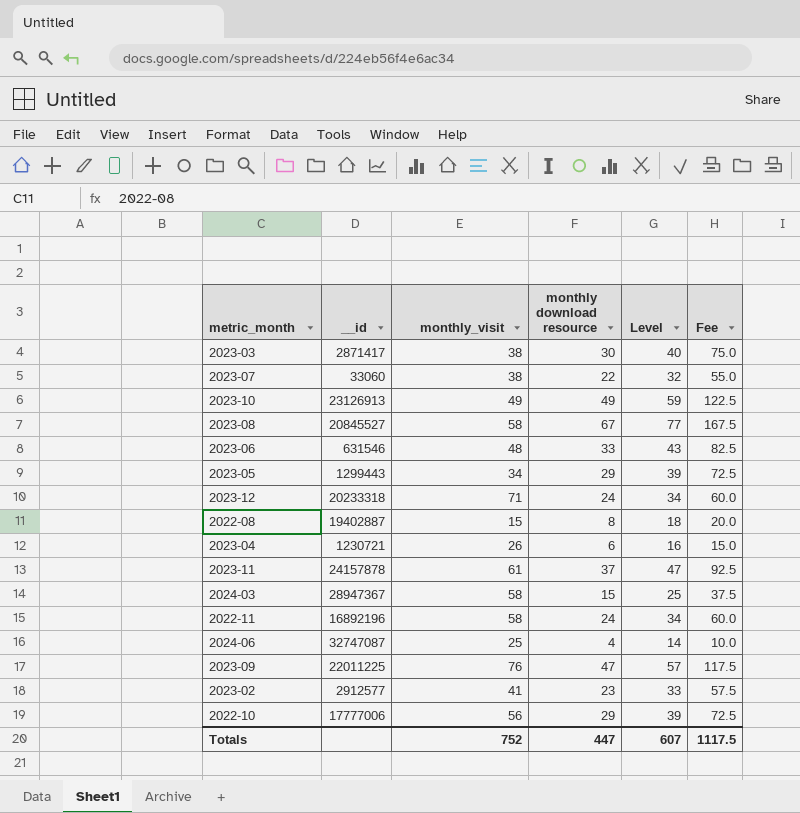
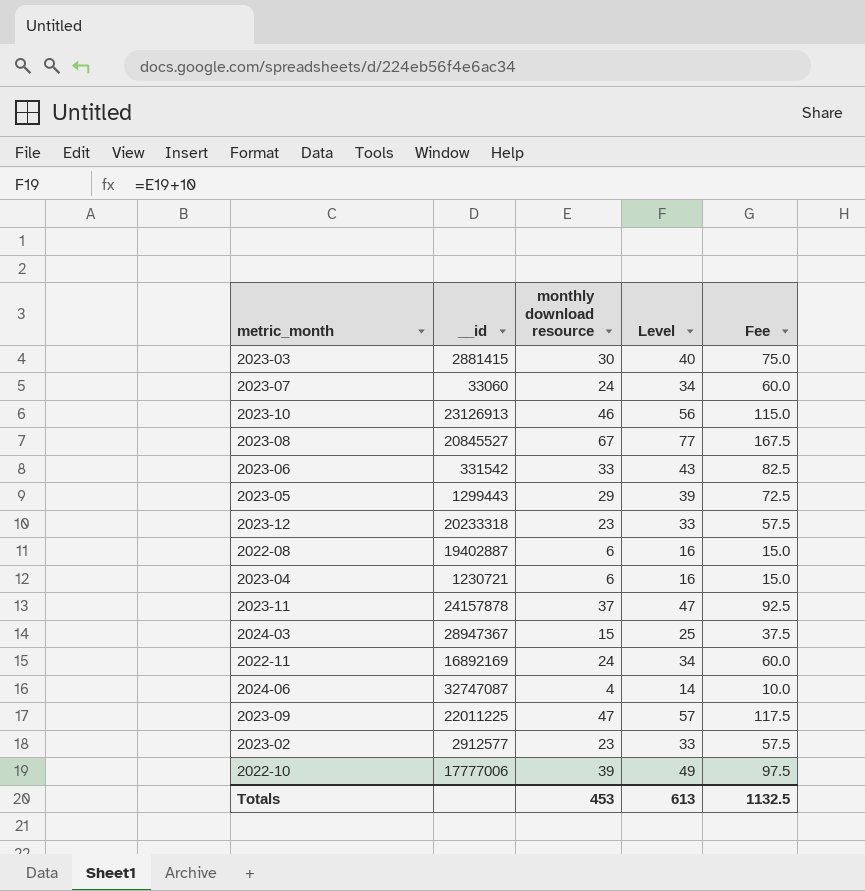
column monthly_visit | position: 3 -> none
2023-03 | __id: 2871417 -> 2881415
2023-07 | monthly download resource: 22 -> 24
2023-07 | Level: 32 -> 34
2023-07 | Fee: 55.0 -> 60.0
2023-10 | monthly download resource: 49 -> 46
2023-10 | Level: 59 -> 56
2023-10 | Fee: 122.5 -> 115.0
2023-06 | __id: 631546 -> 331542
2023-12 | monthly download resource: 24 -> 23
2023-12 | Level: 34 -> 33
2023-12 | Fee: 60.0 -> 57.5
2022-08 | monthly download resource: 8 -> 6
2022-08 | Level: 18 -> 16
2022-08 | Fee: 20.0 -> 15.0
2022-11 | __id: 16892196 -> 16892169
2022-10 | monthly download resource: 29 -> 39
2022-10 | Level: 39 -> 49
2022-10 | Fee: 72.5 -> 97.5
Totals | monthly download resource: 447 -> 453
Totals | Level: 607 -> 613
Totals | Fee: 1117.5 -> 1132.5

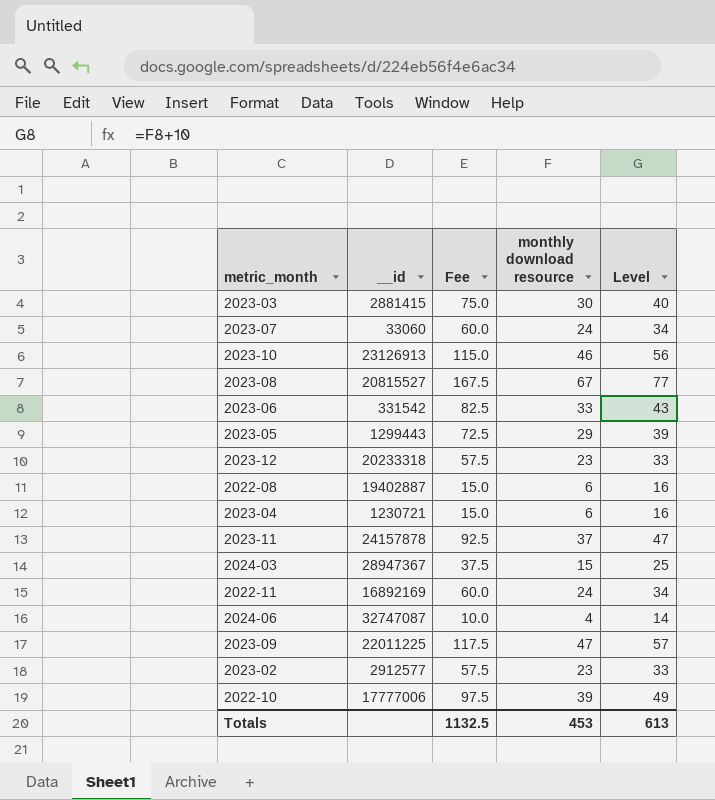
column Fee | position: 5 -> 3
2023-08 | __id: 20845527 -> 20815527

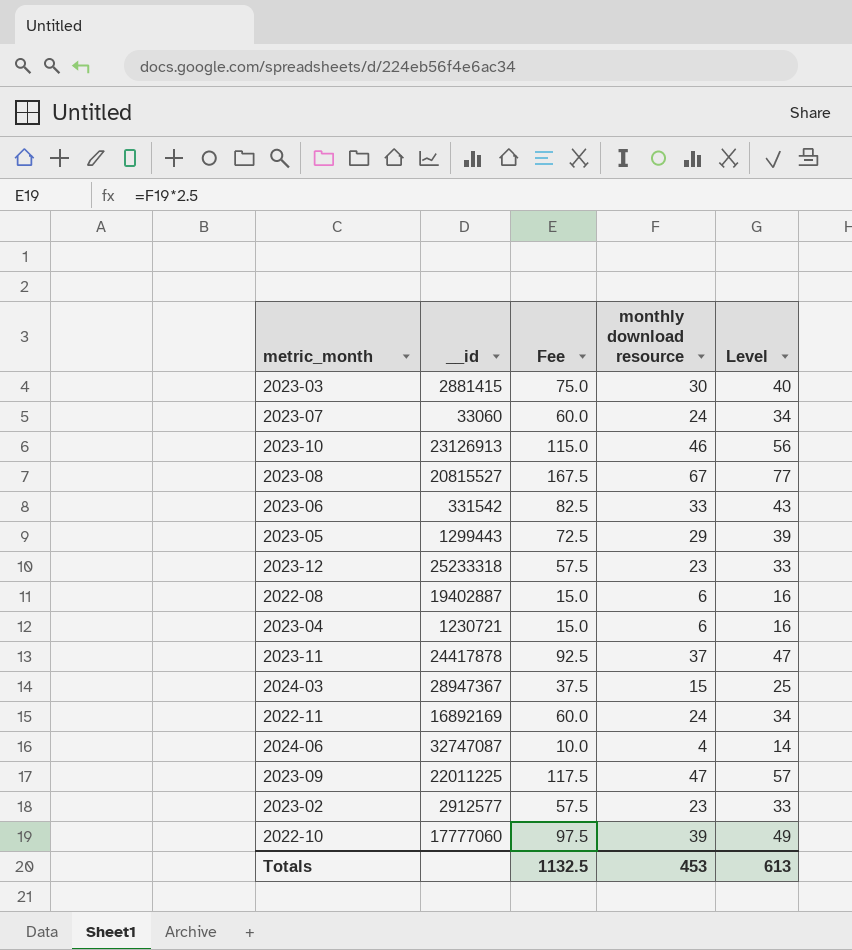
2023-12 | __id: 20233318 -> 25233318
2023-11 | __id: 24157878 -> 24417878
2022-10 | __id: 17777006 -> 17777060

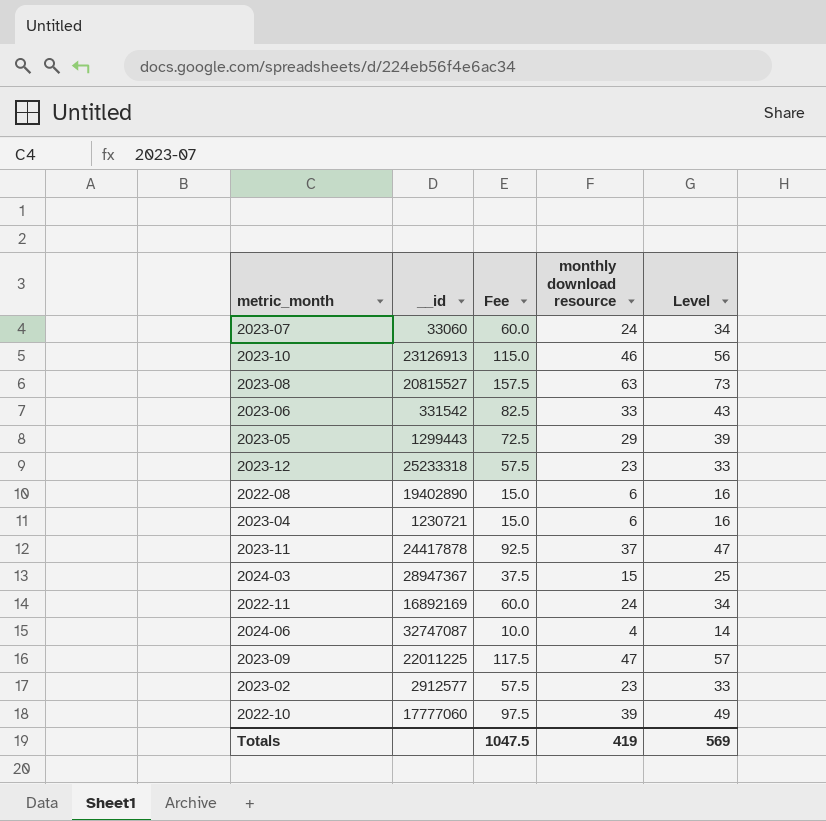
row 2023-03: 2881415 | 75.0 | 30 | 40 -> none
2023-08 | Fee: 167.5 -> 157.5
2023-08 | monthly download resource: 67 -> 63
2023-08 | Level: 77 -> 73
2022-08 | __id: 19402887 -> 19402890
Totals | Fee: 1132.5 -> 1047.5
Totals | monthly download resource: 453 -> 419
Totals | Level: 613 -> 569

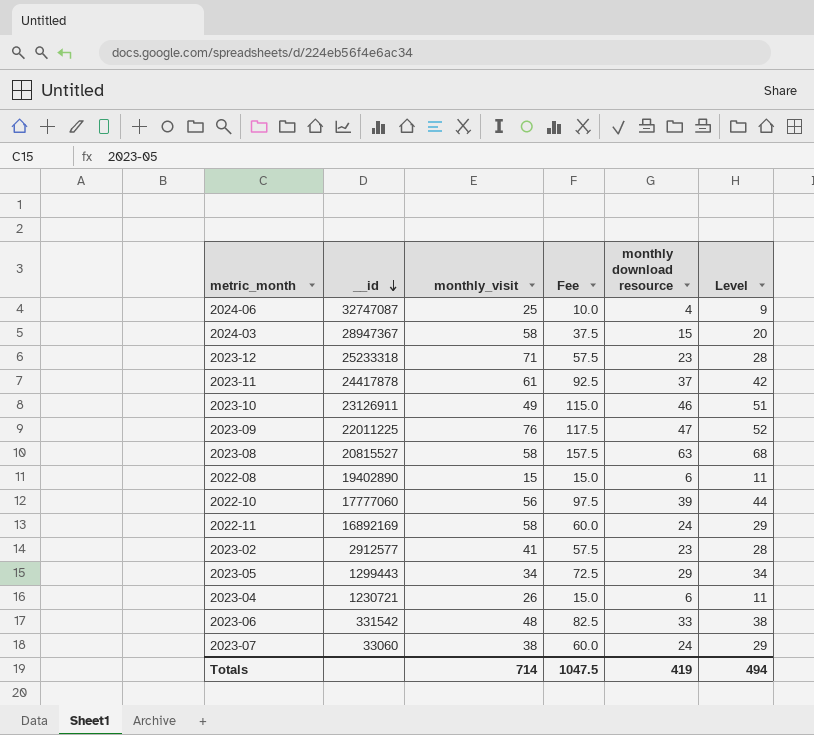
row order: none -> __id descending
column monthly_visit | position: none -> 3
column Level | formula: [monthly download resource] + 10 -> [monthly download resource] + 5
2023-10 | __id: 23126913 -> 23126911
Totals | Level: 569 -> 494

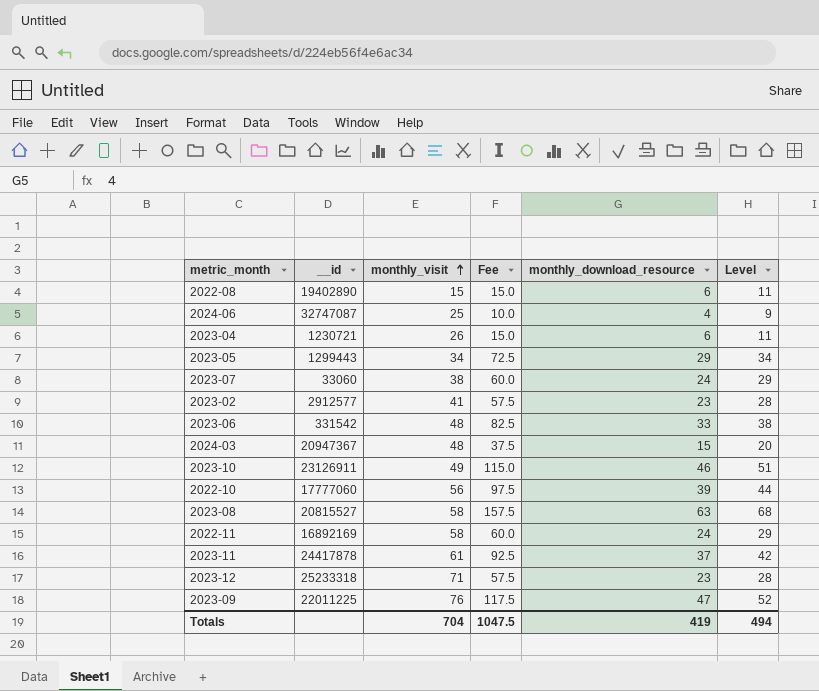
row order: __id descending -> monthly_visit ascending
column name: monthly download resource -> monthly_download_resource
2024-03 | __id: 28947367 -> 20947367
2024-03 | monthly_visit: 58 -> 48
Totals | monthly_visit: 714 -> 704

